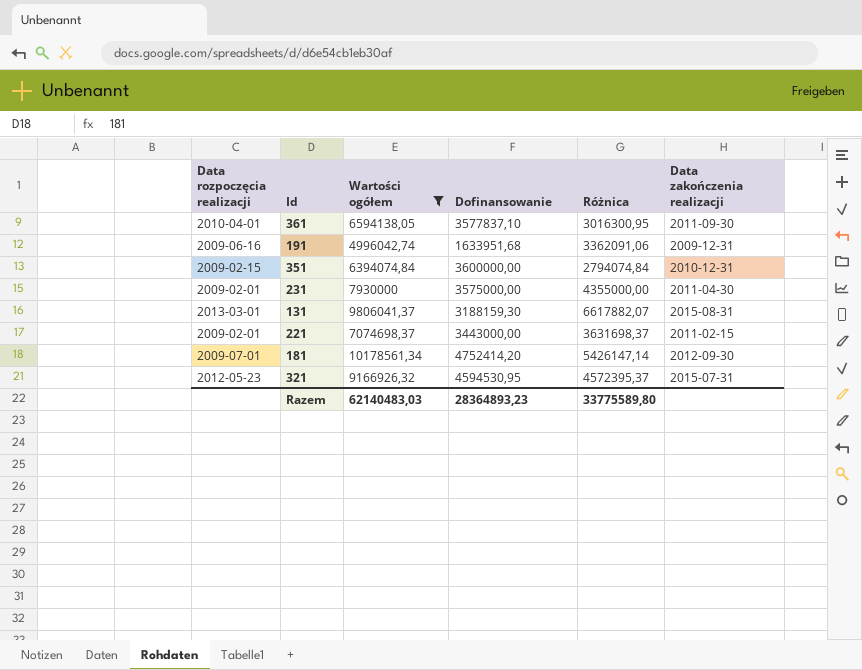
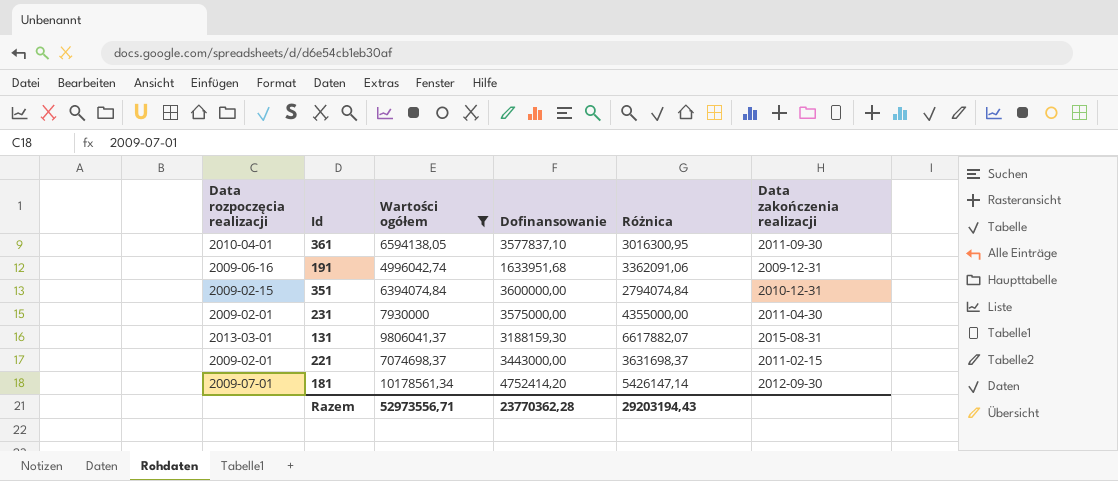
row 321: 2012-05-23 | 9166926,32 | 4594530,95 | 4572395,37 | 2015-07-31 -> none
Razem | Wartości ogółem: 62140483,03 -> 52973556,71
Razem | Dofinansowanie: 28364893,23 -> 23770362,28
Razem | Różnica: 33775589,80 -> 29203194,43

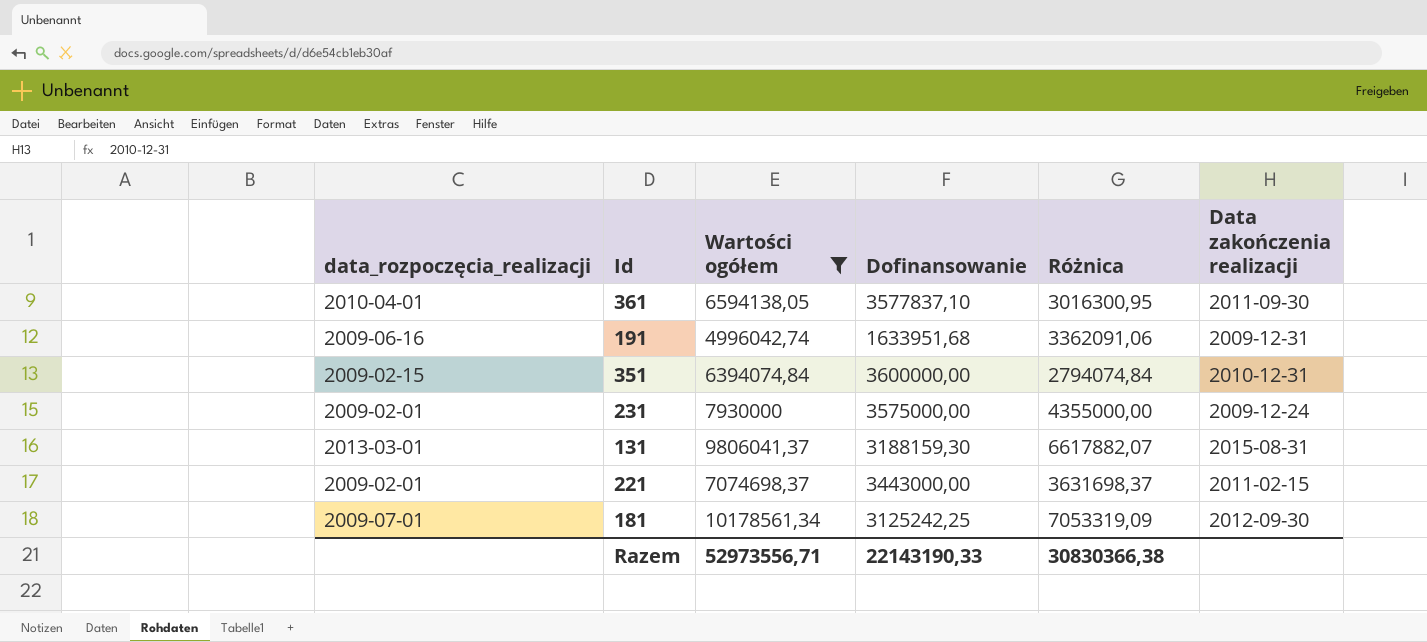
column name: Data rozpoczęcia realizacji -> data_rozpoczęcia_realizacji
231 | Data zakończenia realizacji: 2011-04-30 -> 2009-12-24
181 | Dofinansowanie: 4752414,20 -> 3125242,25
181 | Różnica: 5426147,14 -> 7053319,09
Razem | Dofinansowanie: 23770362,28 -> 22143190,33
Razem | Różnica: 29203194,43 -> 30830366,38

